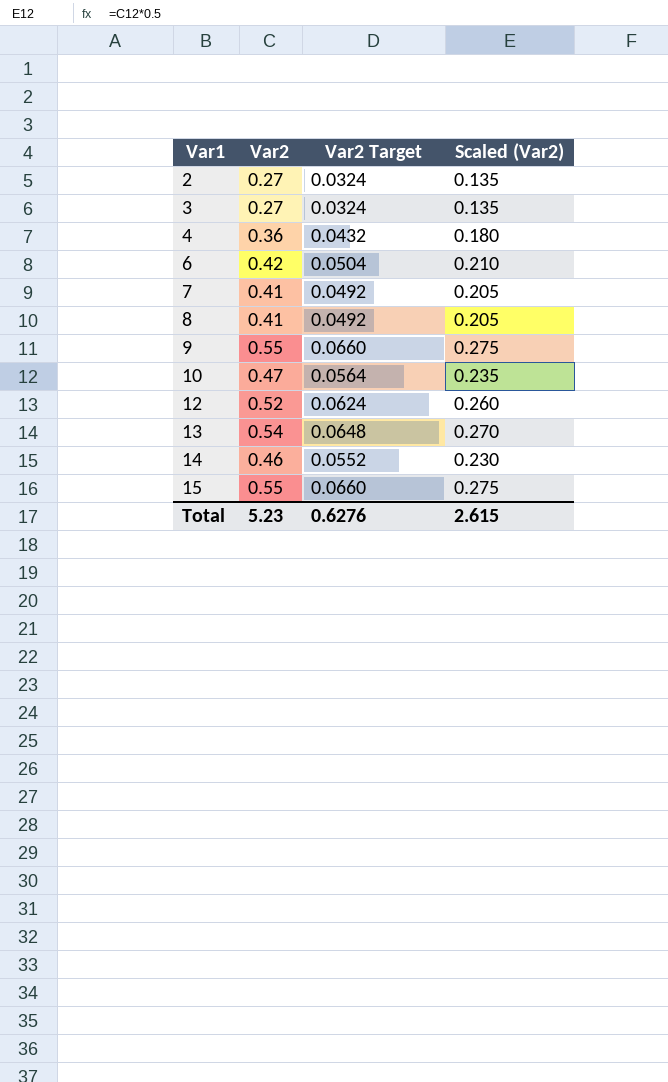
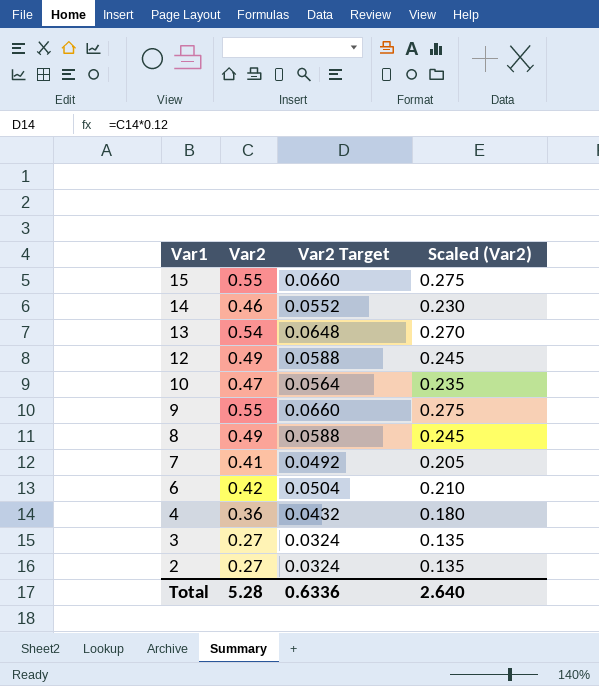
row order: Var1 ascending -> Var1 descending
12 | Var2: 0.52 -> 0.49
12 | Var2 Target: 0.0624 -> 0.0588
12 | Scaled (Var2): 0.260 -> 0.245
8 | Var2: 0.41 -> 0.49
8 | Var2 Target: 0.0492 -> 0.0588
8 | Scaled (Var2): 0.205 -> 0.245
Total | Var2: 5.23 -> 5.28
Total | Var2 Target: 0.6276 -> 0.6336
Total | Scaled (Var2): 2.615 -> 2.640

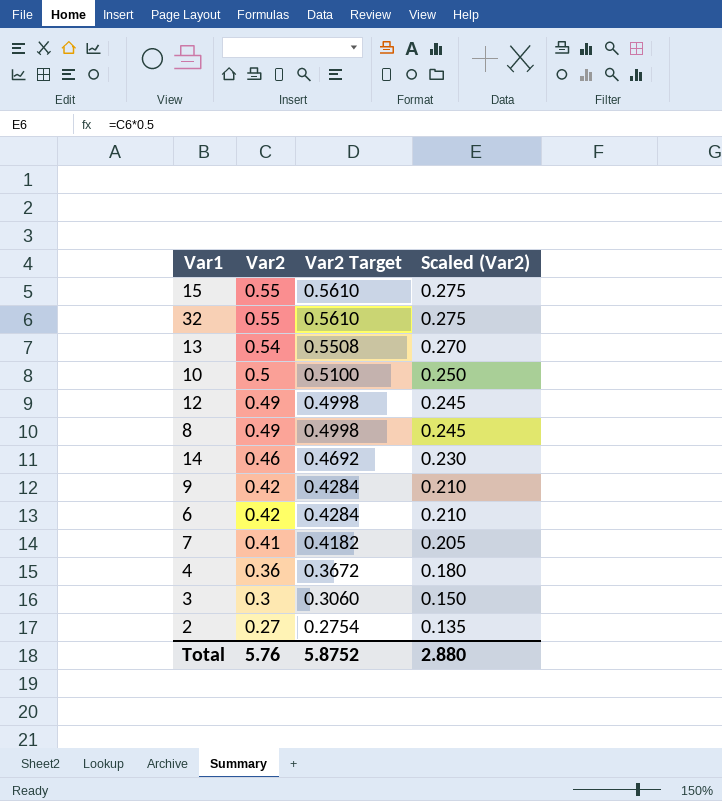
row order: Var1 descending -> Var2 descending
column Var2 Target | formula: [Var2] * 0.12 -> [Var2] * 1.02
row 32: none -> 0.55 | 0.5610 | 0.275
10 | Var2: 0.47 -> 0.5
10 | Scaled (Var2): 0.235 -> 0.250
9 | Var2: 0.55 -> 0.42
9 | Scaled (Var2): 0.275 -> 0.210
3 | Var2: 0.27 -> 0.3
3 | Scaled (Var2): 0.135 -> 0.150
Total | Var2: 5.28 -> 5.76
Total | Var2 Target: 0.6336 -> 5.8752
Total | Scaled (Var2): 2.640 -> 2.880

